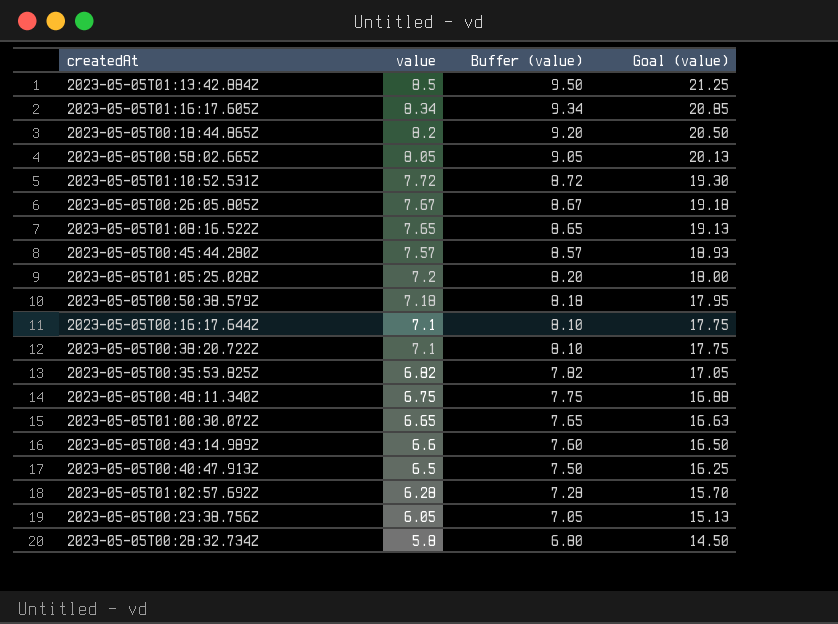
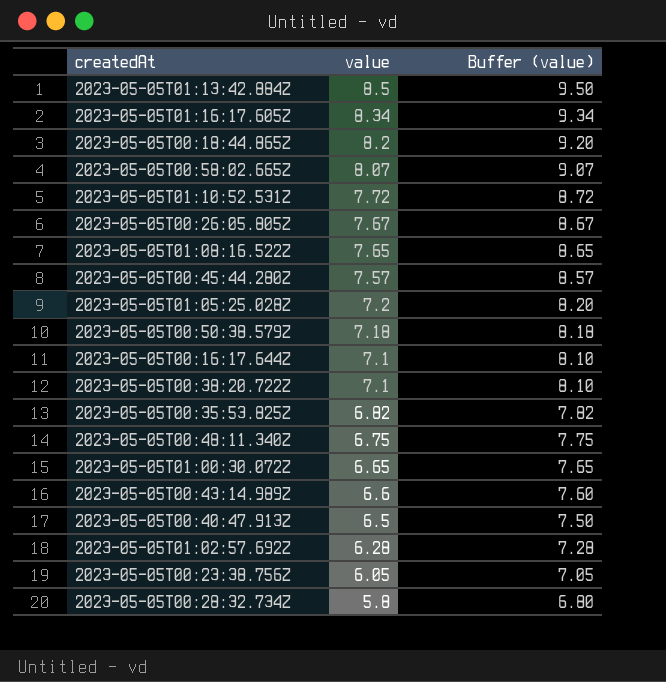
column Goal (value) | formula: [value] * 2.5 -> none
2023-05-05T00:58:02.665Z | value: 8.05 -> 8.07
2023-05-05T00:58:02.665Z | Buffer (value): 9.05 -> 9.07

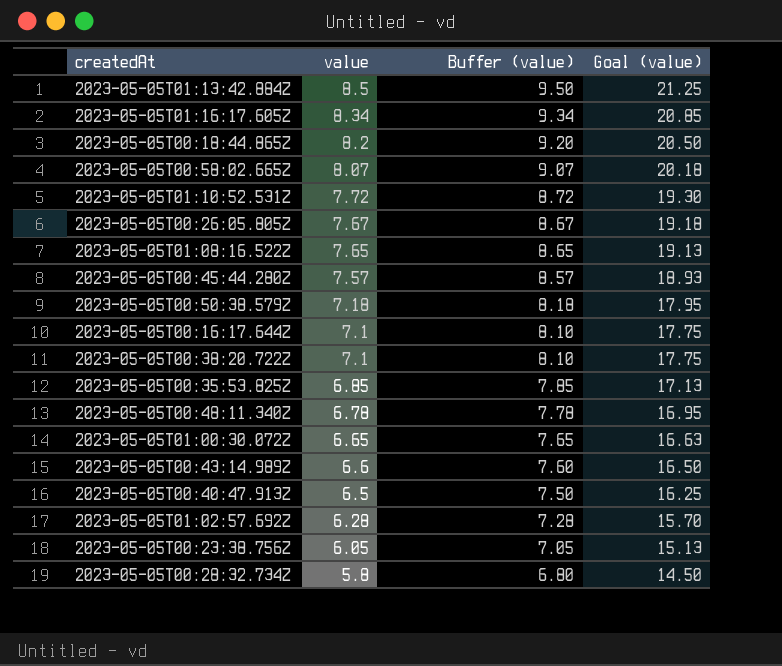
column Goal (value) | formula: none -> [value] * 2.5
row 2023-05-05T01:05:25.028Z: 7.2 | 8.20 -> none
2023-05-05T00:35:53.825Z | value: 6.82 -> 6.85
2023-05-05T00:35:53.825Z | Buffer (value): 7.82 -> 7.85
2023-05-05T00:48:11.340Z | value: 6.75 -> 6.78
2023-05-05T00:48:11.340Z | Buffer (value): 7.75 -> 7.78

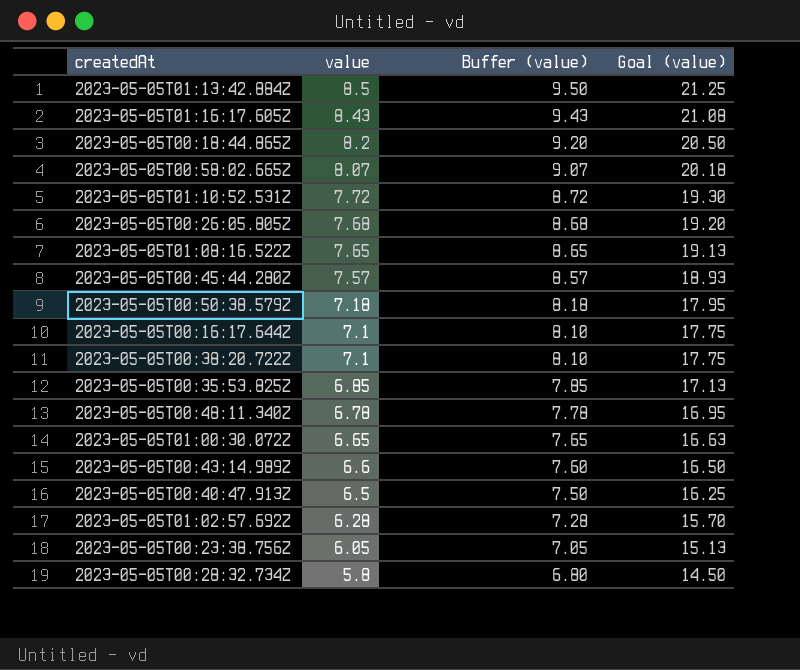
2023-05-05T01:16:17.605Z | value: 8.34 -> 8.43
2023-05-05T01:16:17.605Z | Buffer (value): 9.34 -> 9.43
2023-05-05T01:16:17.605Z | Goal (value): 20.85 -> 21.08
2023-05-05T00:26:05.805Z | value: 7.67 -> 7.68
2023-05-05T00:26:05.805Z | Buffer (value): 8.67 -> 8.68
2023-05-05T00:26:05.805Z | Goal (value): 19.18 -> 19.20

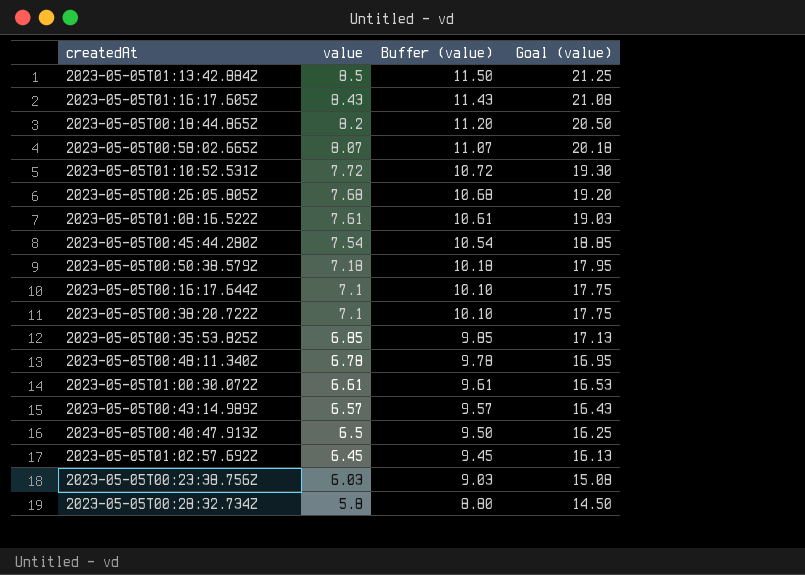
column Buffer (value) | formula: [value] + 1 -> [value] + 3
2023-05-05T01:08:16.522Z | value: 7.65 -> 7.61
2023-05-05T01:08:16.522Z | Goal (value): 19.13 -> 19.03
2023-05-05T00:45:44.280Z | value: 7.57 -> 7.54
2023-05-05T00:45:44.280Z | Goal (value): 18.93 -> 18.85
2023-05-05T01:00:30.072Z | value: 6.65 -> 6.61
2023-05-05T01:00:30.072Z | Goal (value): 16.63 -> 16.53
2023-05-05T00:43:14.989Z | value: 6.6 -> 6.57
2023-05-05T00:43:14.989Z | Goal (value): 16.50 -> 16.43
2023-05-05T01:02:57.692Z | value: 6.28 -> 6.45
2023-05-05T01:02:57.692Z | Goal (value): 15.70 -> 16.13
2023-05-05T00:23:38.756Z | value: 6.05 -> 6.03
2023-05-05T00:23:38.756Z | Goal (value): 15.13 -> 15.08

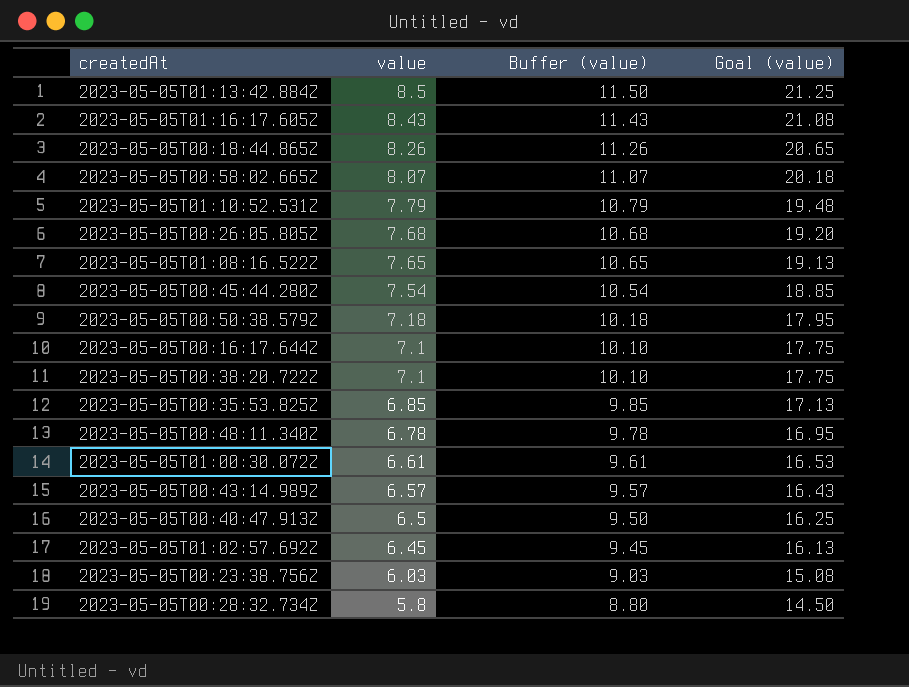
2023-05-05T00:18:44.865Z | value: 8.2 -> 8.26
2023-05-05T00:18:44.865Z | Buffer (value): 11.20 -> 11.26
2023-05-05T00:18:44.865Z | Goal (value): 20.50 -> 20.65
2023-05-05T01:10:52.531Z | value: 7.72 -> 7.79
2023-05-05T01:10:52.531Z | Buffer (value): 10.72 -> 10.79
2023-05-05T01:10:52.531Z | Goal (value): 19.30 -> 19.48
2023-05-05T01:08:16.522Z | value: 7.61 -> 7.65
2023-05-05T01:08:16.522Z | Buffer (value): 10.61 -> 10.65
2023-05-05T01:08:16.522Z | Goal (value): 19.03 -> 19.13

